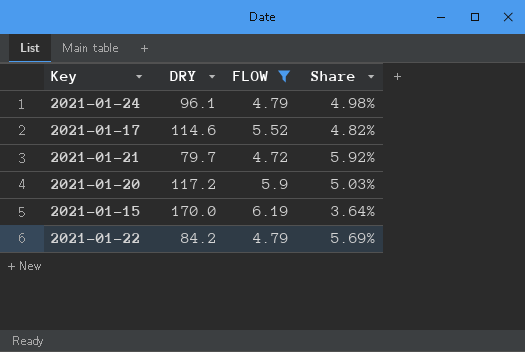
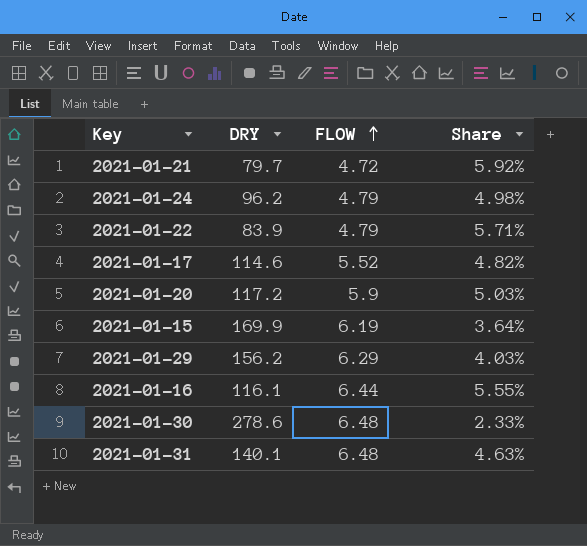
filter: FLOW <= 6.19 -> none
row order: none -> FLOW ascending
2021-01-24 | DRY: 96.1 -> 96.2
2021-01-22 | DRY: 84.2 -> 83.9
2021-01-22 | Share: 5.69% -> 5.71%
2021-01-15 | DRY: 170.0 -> 169.9

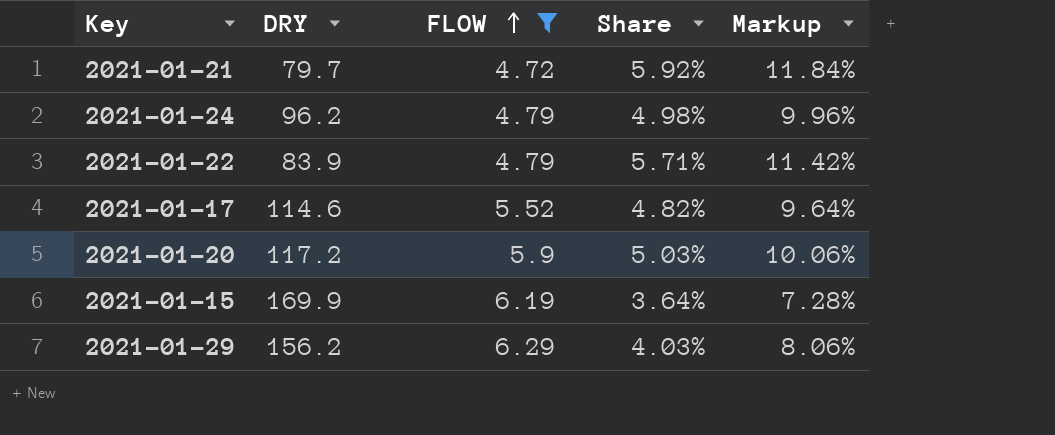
filter: none -> FLOW <= 6.29
column Markup | formula: none -> [Share] * 2

